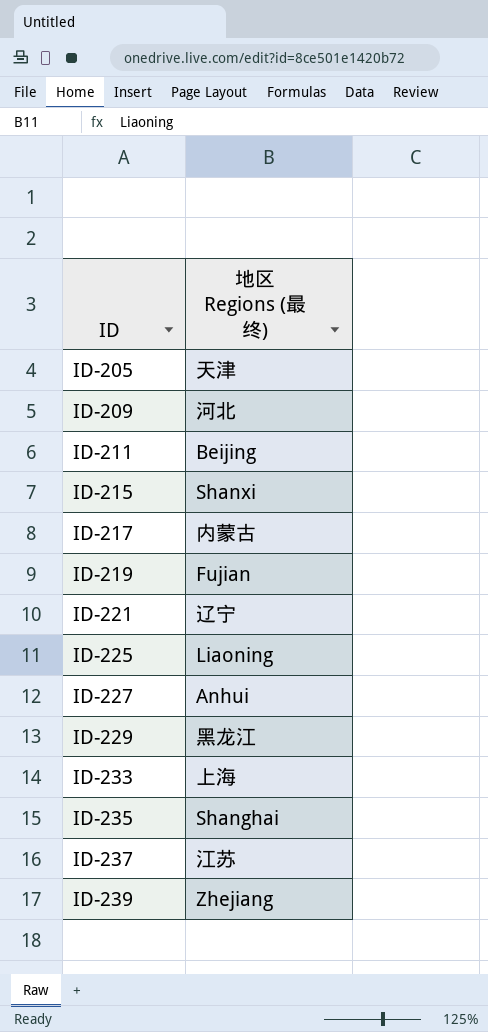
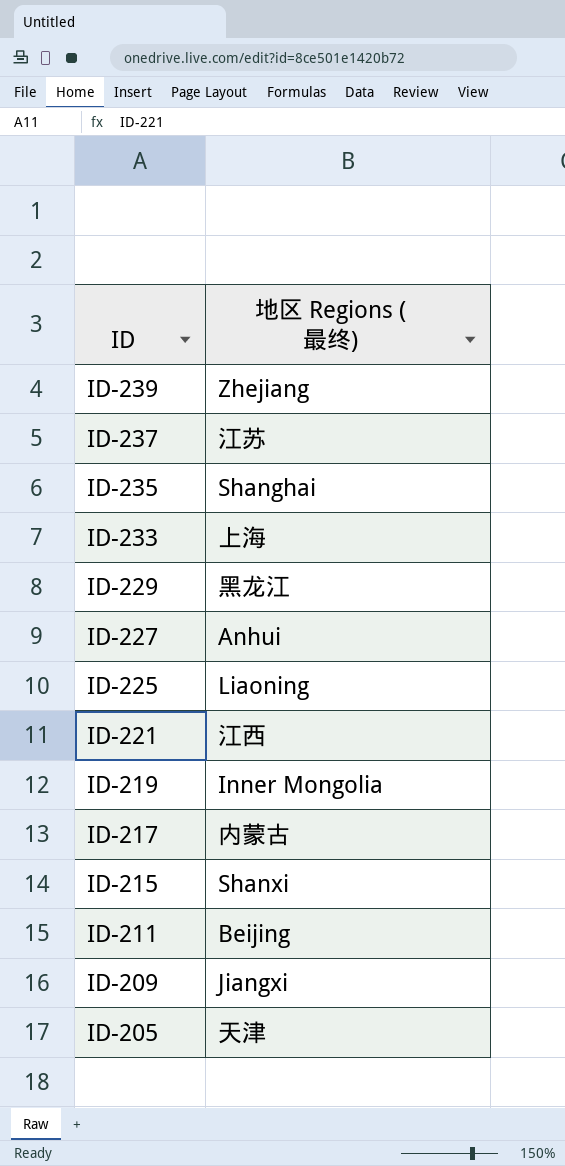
row order: ID ascending -> ID descending
ID-221 | 地区 Regions (最终): 辽宁 -> 江西
ID-219 | 地区 Regions (最终): Fujian -> Inner Mongolia
ID-209 | 地区 Regions (最终): 河北 -> Jiangxi

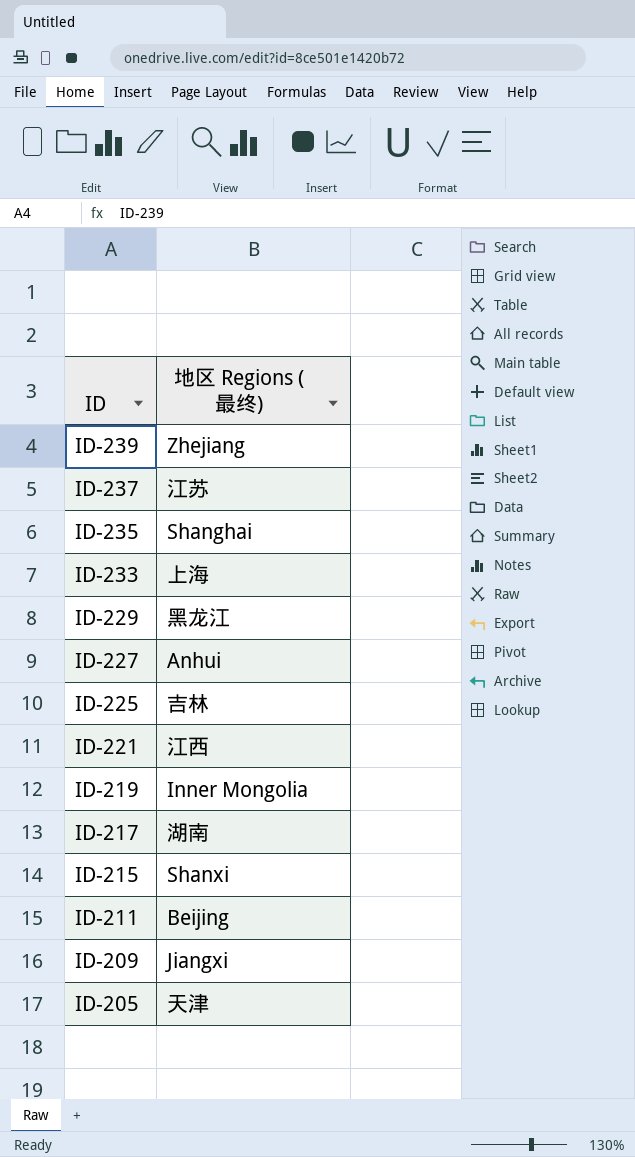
ID-225 | 地区 Regions (最终): Liaoning -> 吉林
ID-217 | 地区 Regions (最终): 内蒙古 -> 湖南

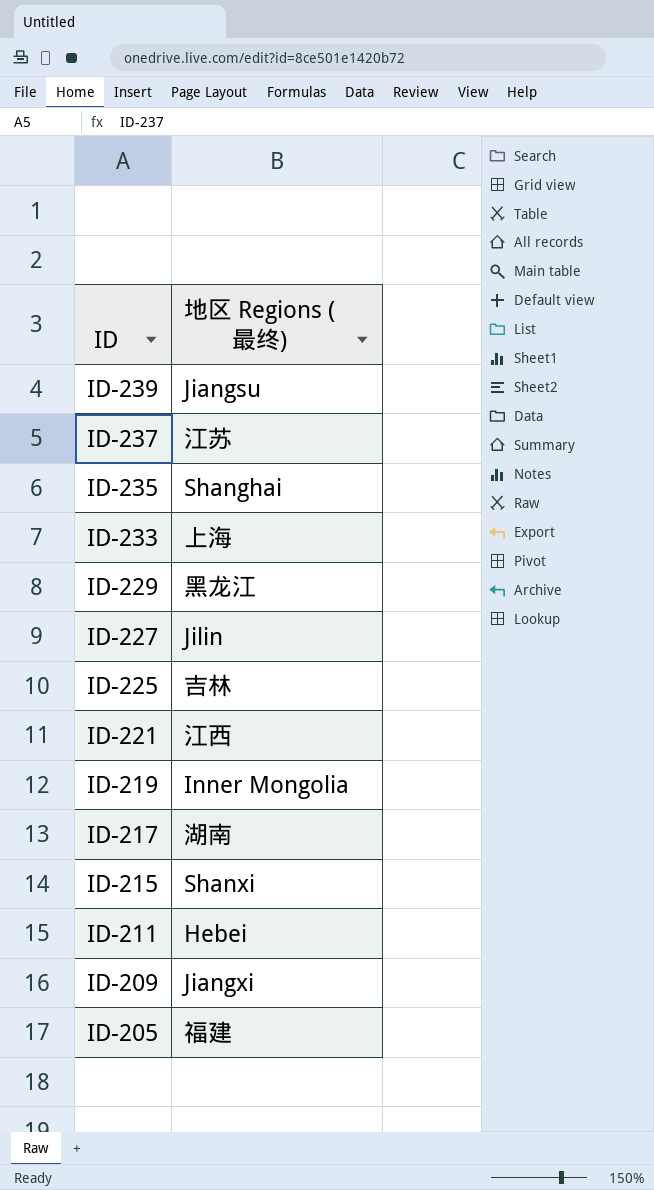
ID-239 | 地区 Regions (最终): Zhejiang -> Jiangsu
ID-227 | 地区 Regions (最终): Anhui -> Jilin
ID-211 | 地区 Regions (最终): Beijing -> Hebei
ID-205 | 地区 Regions (最终): 天津 -> 福建

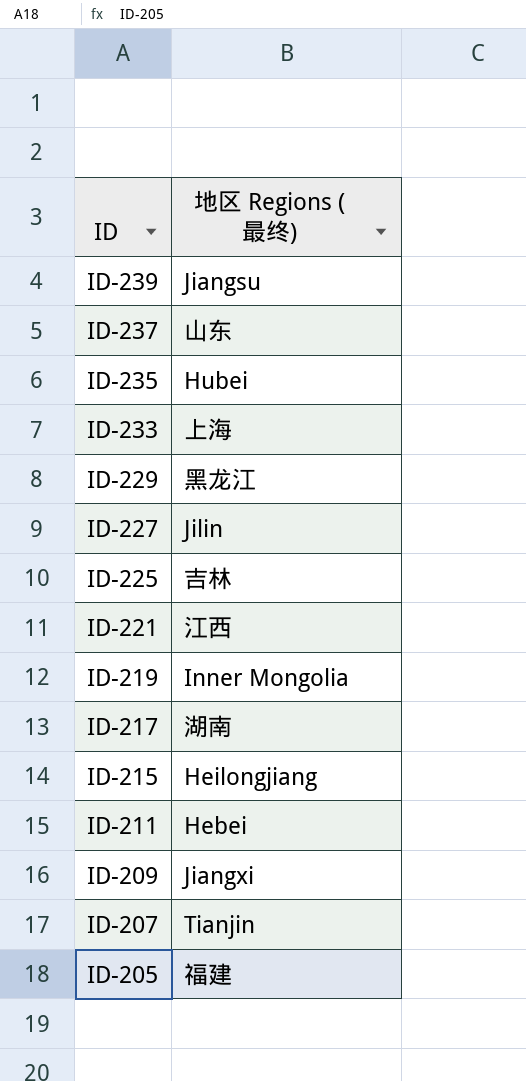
ID-237 | 地区 Regions (最终): 江苏 -> 山东
ID-235 | 地区 Regions (最终): Shanghai -> Hubei
ID-215 | 地区 Regions (最终): Shanxi -> Heilongjiang
row ID-207: none -> Tianjin

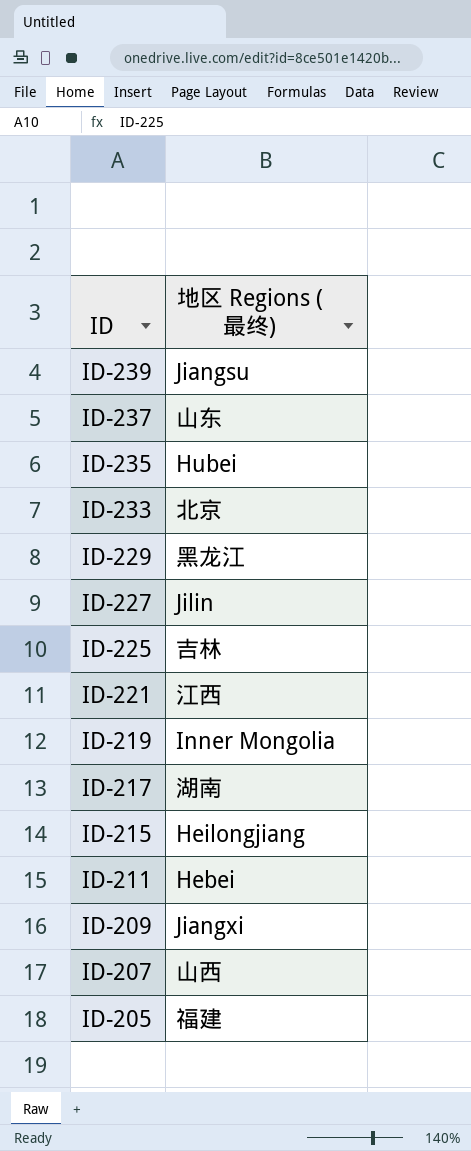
ID-233 | 地区 Regions (最终): 上海 -> 北京
ID-207 | 地区 Regions (最终): Tianjin -> 山西

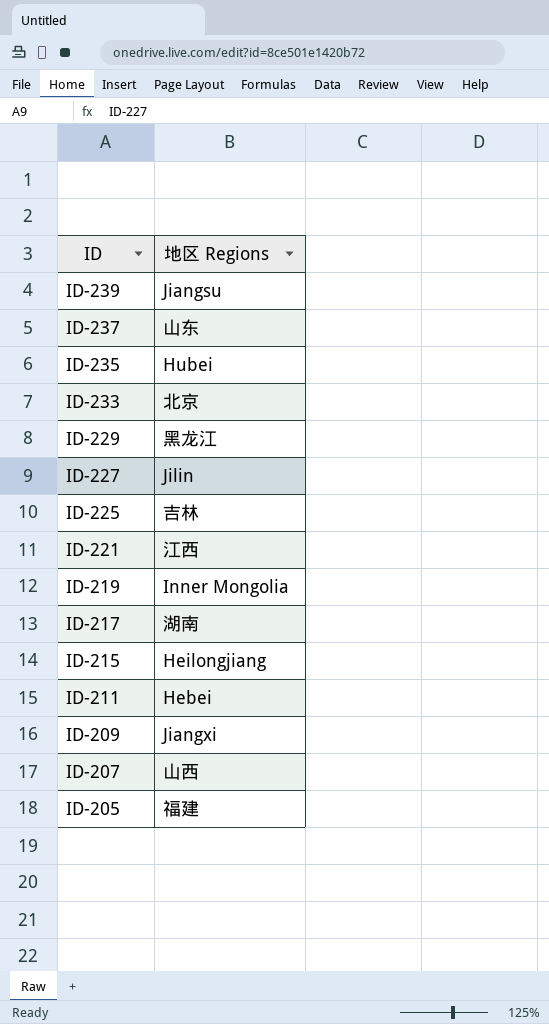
column name: 地区 Regions (最终) -> 地区 Regions

